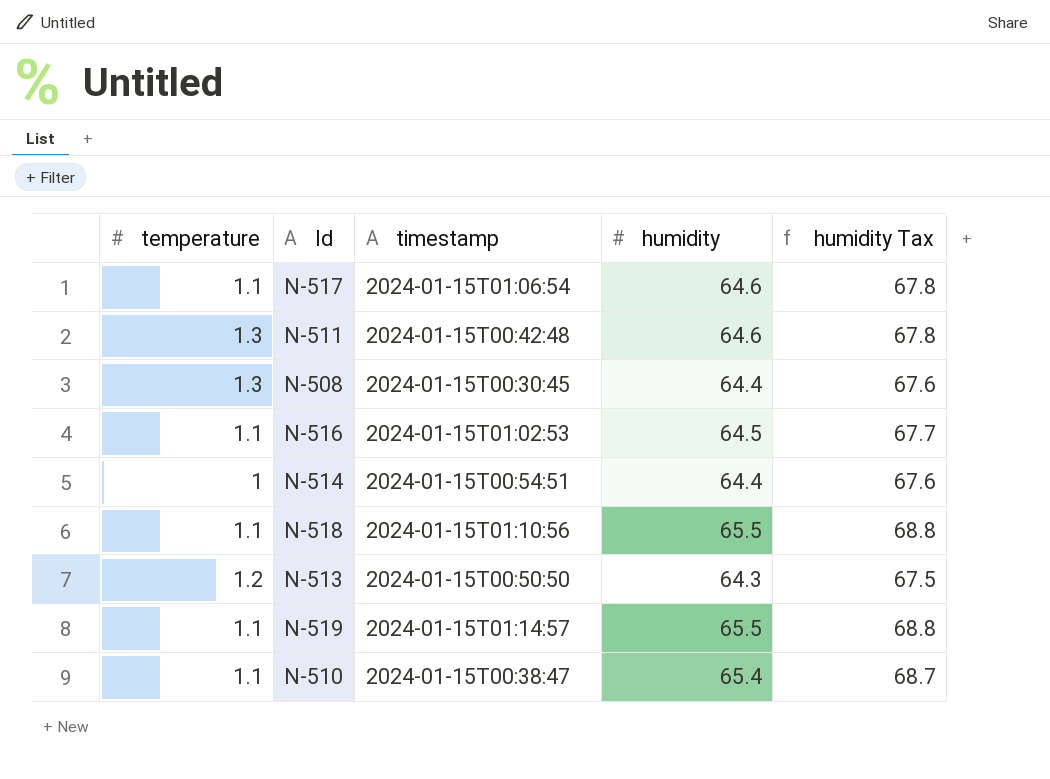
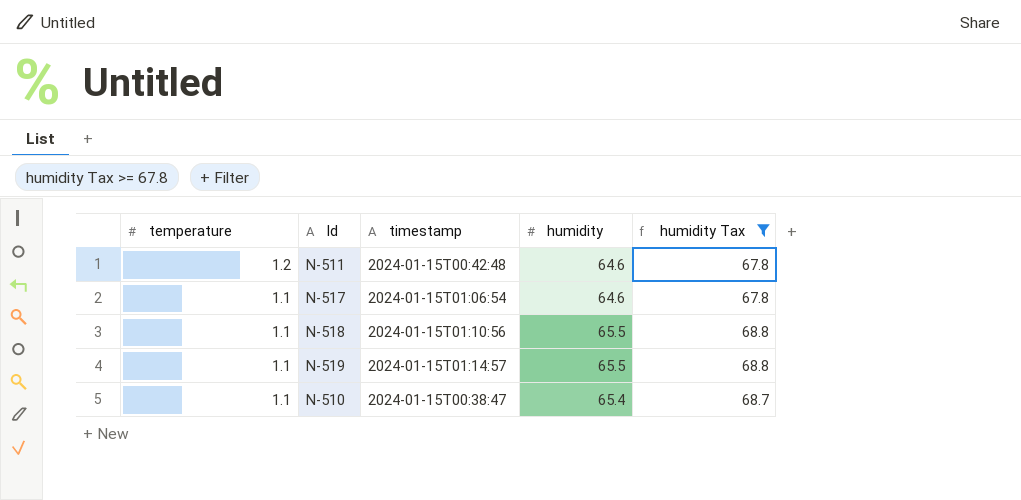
filter: none -> humidity Tax >= 67.8
row order: none -> temperature descending
N-511 | temperature: 1.3 -> 1.2

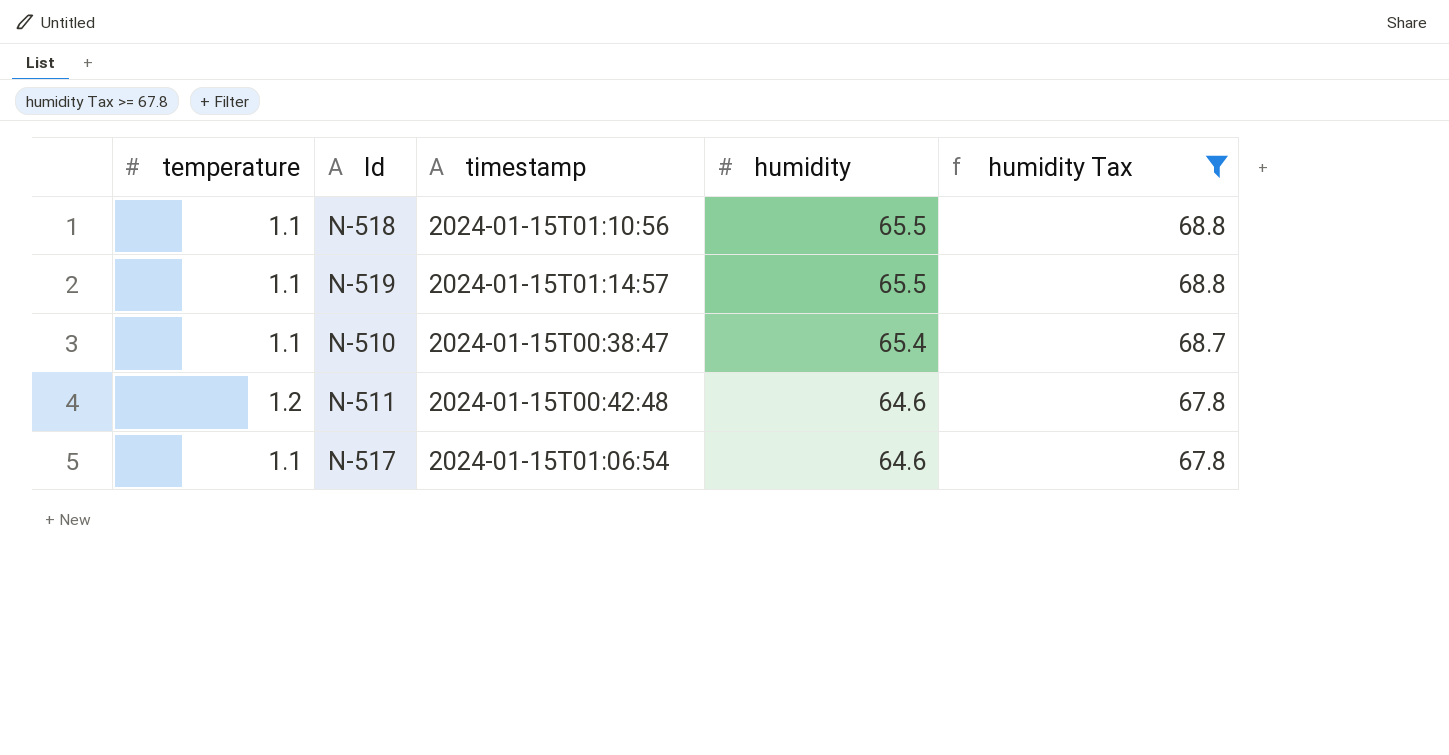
row order: temperature descending -> humidity descending

